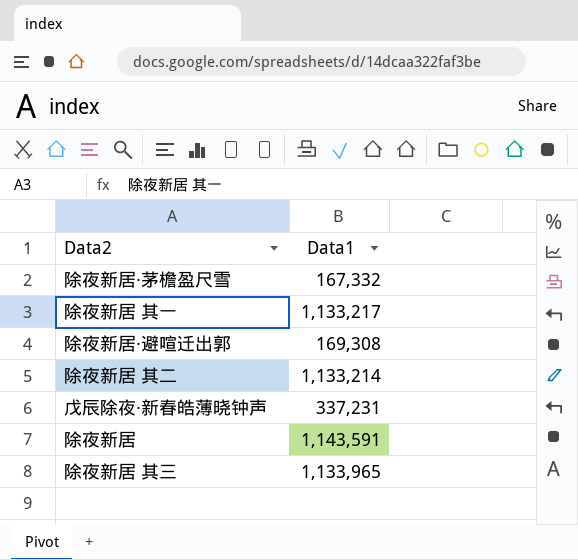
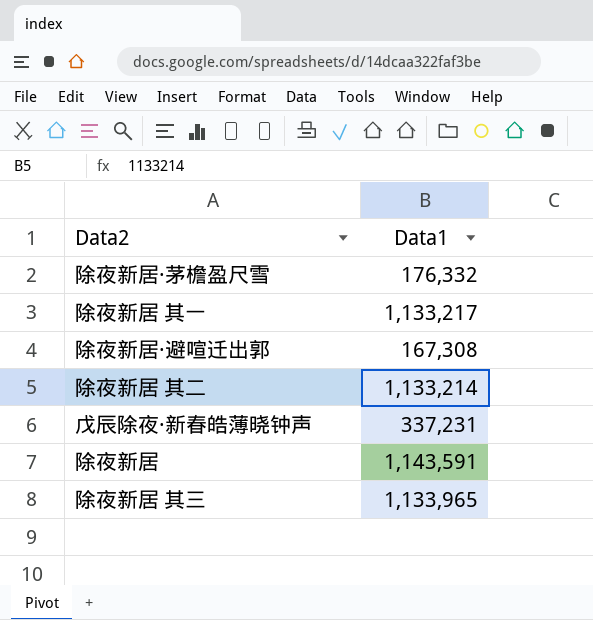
除夜新居·茅檐盈尺雪 | Data1: 167,332 -> 176,332
除夜新居·避喧迁出郭 | Data1: 169,308 -> 167,308

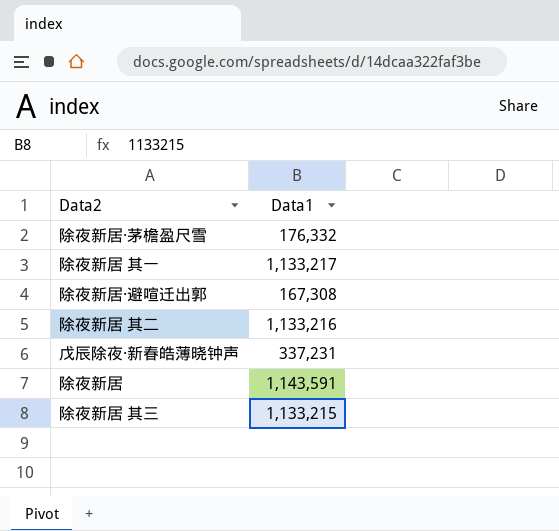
除夜新居 其二 | Data1: 1,133,214 -> 1,133,216
除夜新居 其三 | Data1: 1,133,965 -> 1,133,215

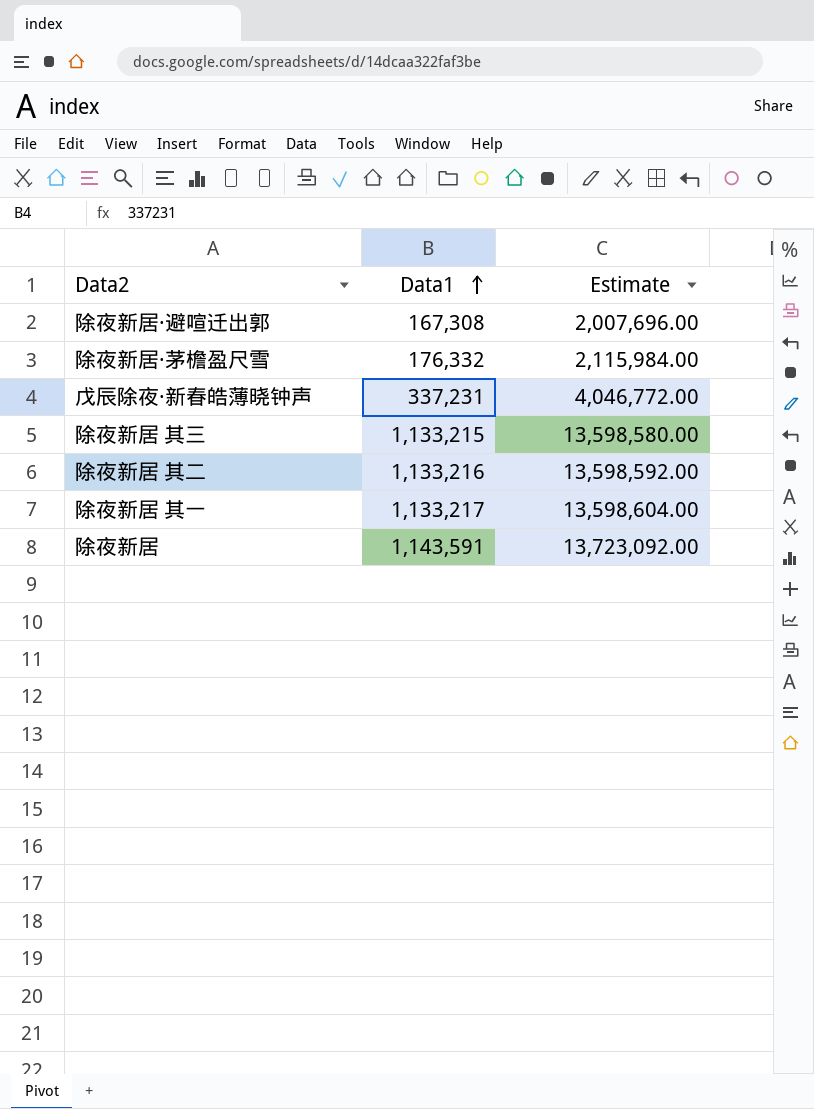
row order: none -> Data1 ascending
column Estimate | formula: none -> [Data1] * 12

